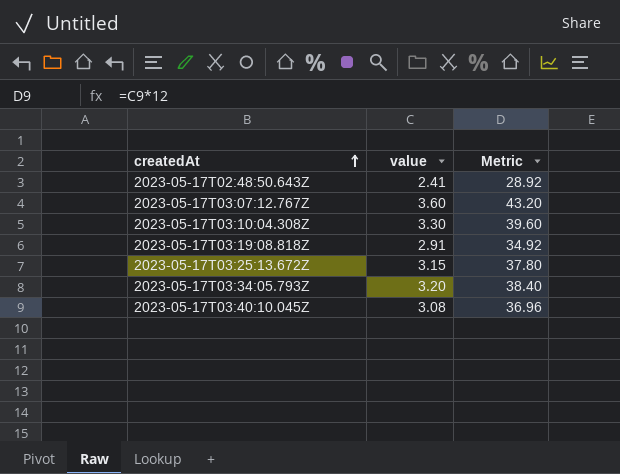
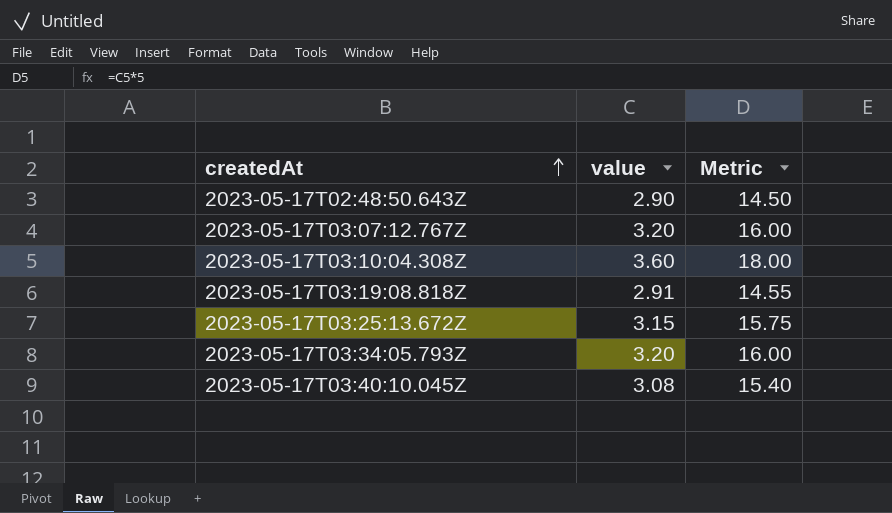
column Metric | formula: [value] * 12 -> [value] * 5
2023-05-17T02:48:50.643Z | value: 2.41 -> 2.90
2023-05-17T03:07:12.767Z | value: 3.60 -> 3.20
2023-05-17T03:10:04.308Z | value: 3.30 -> 3.60

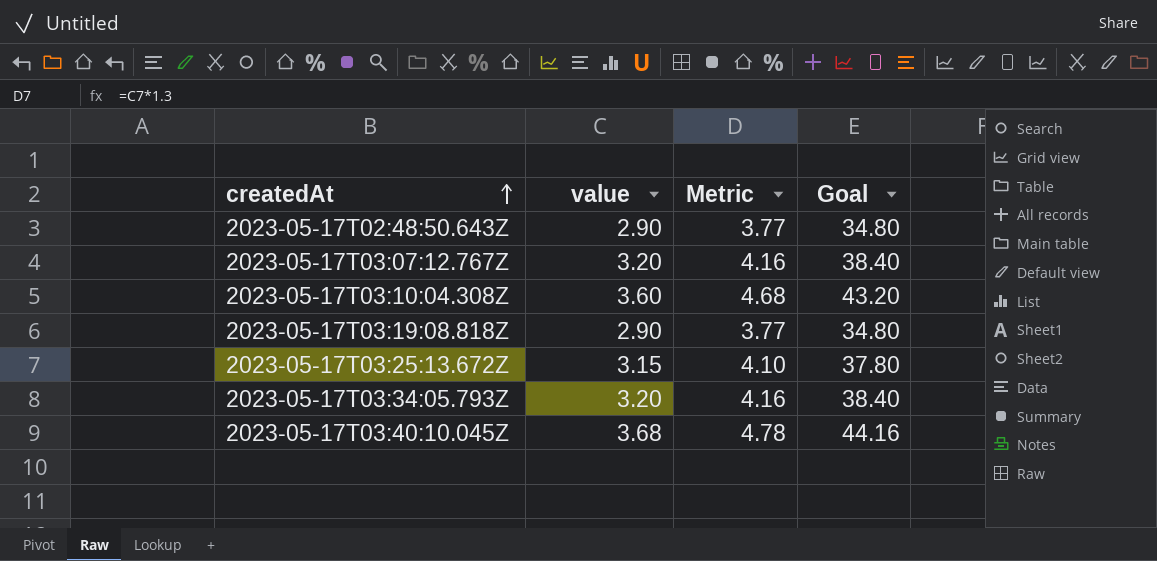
column Metric | formula: [value] * 5 -> [value] * 1.3
column Goal | formula: none -> [value] * 12
2023-05-17T03:19:08.818Z | value: 2.91 -> 2.90
2023-05-17T03:40:10.045Z | value: 3.08 -> 3.68

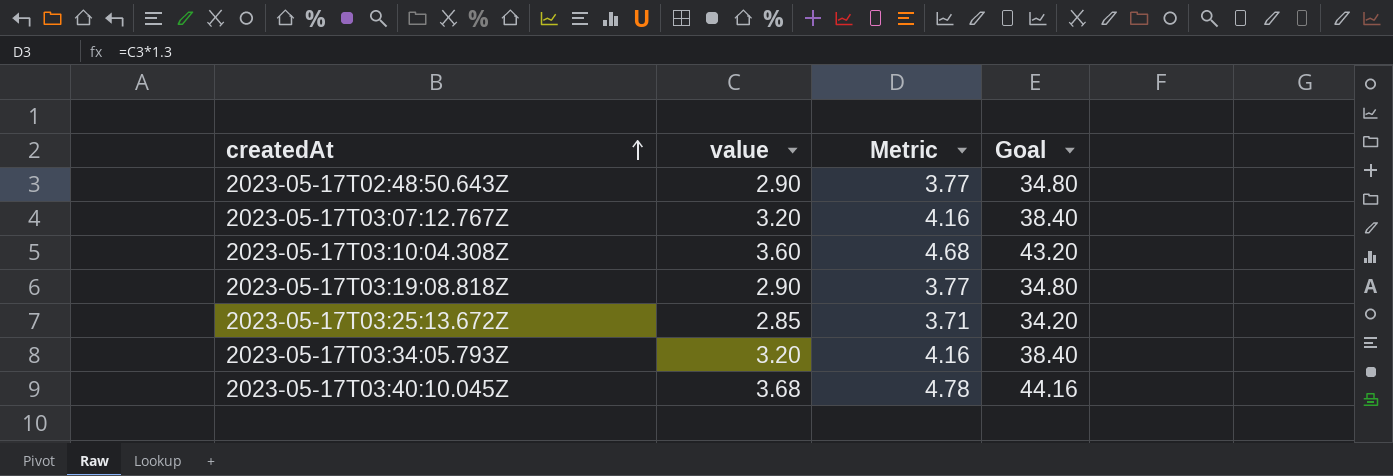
2023-05-17T03:25:13.672Z | value: 3.15 -> 2.85
2023-05-17T03:25:13.672Z | Metric: 4.10 -> 3.71
2023-05-17T03:25:13.672Z | Goal: 37.80 -> 34.20

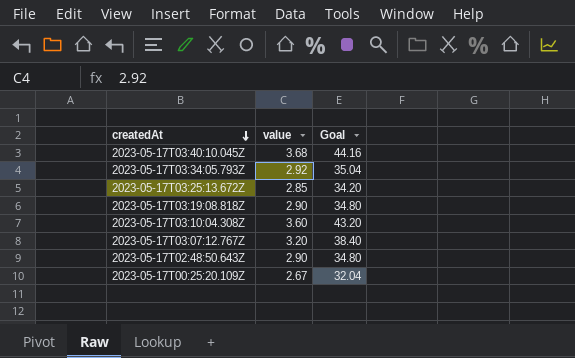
row order: createdAt ascending -> createdAt descending
column Metric | formula: [value] * 1.3 -> none
2023-05-17T03:34:05.793Z | value: 3.20 -> 2.92
2023-05-17T03:34:05.793Z | Goal: 38.40 -> 35.04
row 2023-05-17T00:25:20.109Z: none -> 2.67 | 32.04

